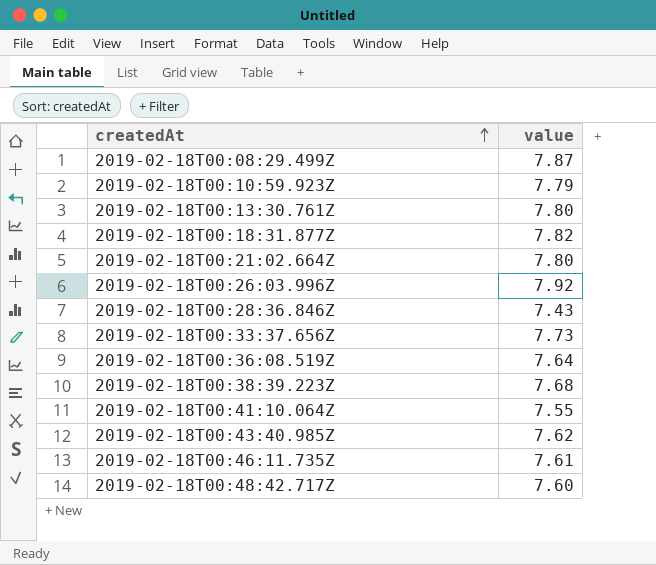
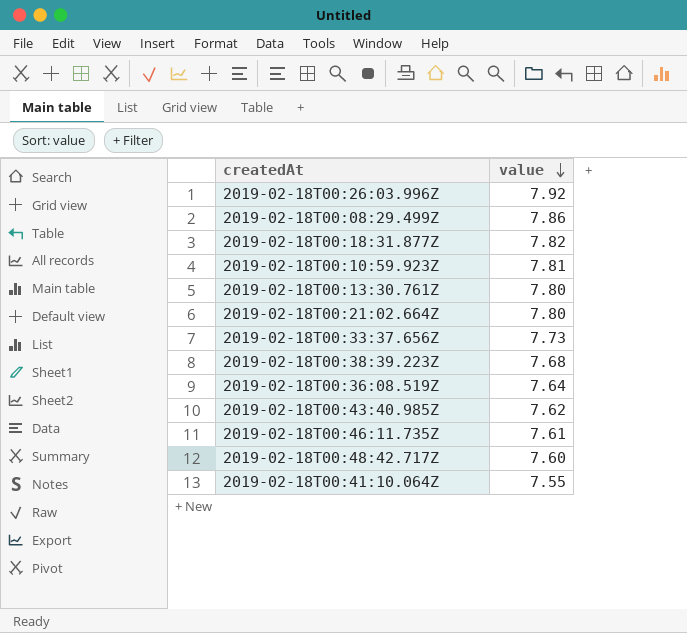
row order: createdAt ascending -> value descending
row 2019-02-18T00:28:36.846Z: 7.43 -> none
2019-02-18T00:08:29.499Z | value: 7.87 -> 7.86
2019-02-18T00:10:59.923Z | value: 7.79 -> 7.81

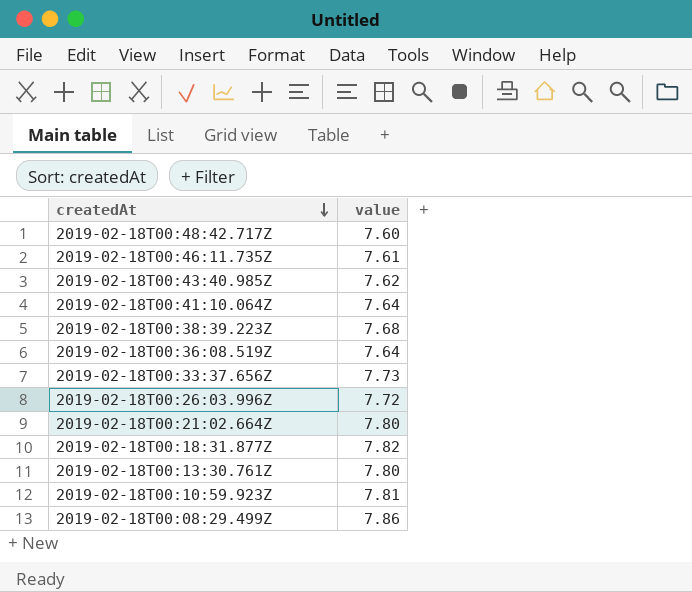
row order: value descending -> createdAt descending
2019-02-18T00:41:10.064Z | value: 7.55 -> 7.64
2019-02-18T00:26:03.996Z | value: 7.92 -> 7.72

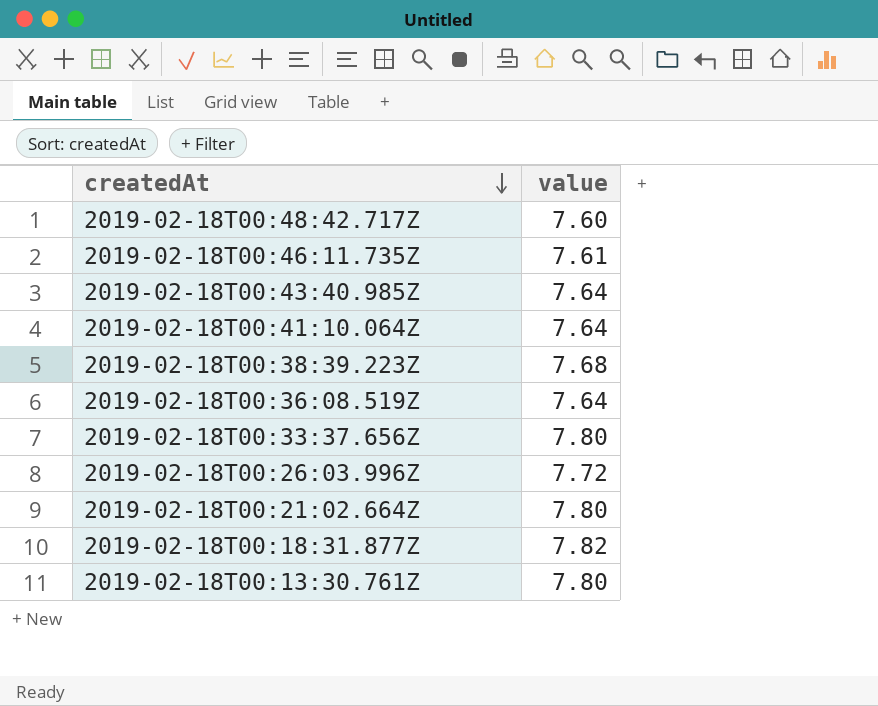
row 2019-02-18T00:10:59.923Z: 7.81 -> none
row 2019-02-18T00:08:29.499Z: 7.86 -> none
2019-02-18T00:43:40.985Z | value: 7.62 -> 7.64
2019-02-18T00:33:37.656Z | value: 7.73 -> 7.80

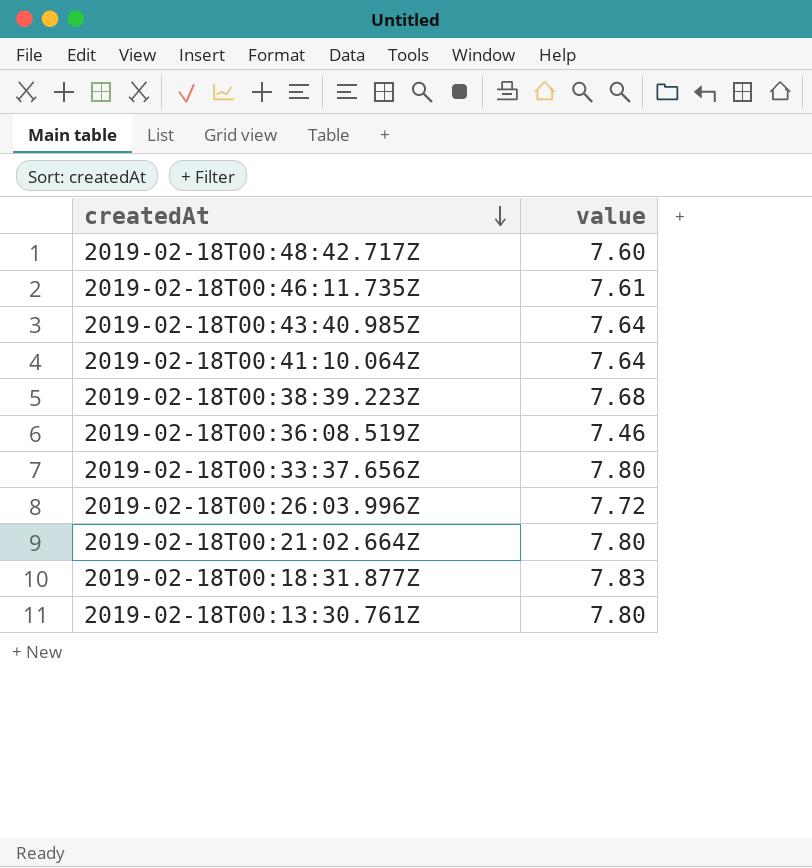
2019-02-18T00:36:08.519Z | value: 7.64 -> 7.46
2019-02-18T00:18:31.877Z | value: 7.82 -> 7.83

